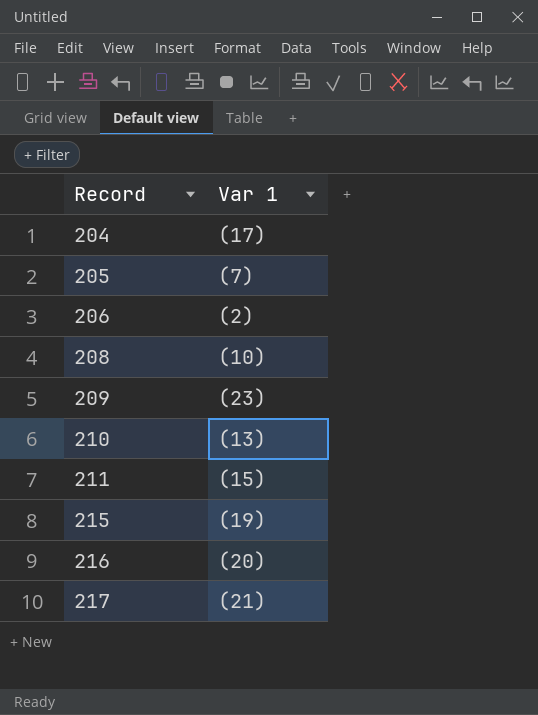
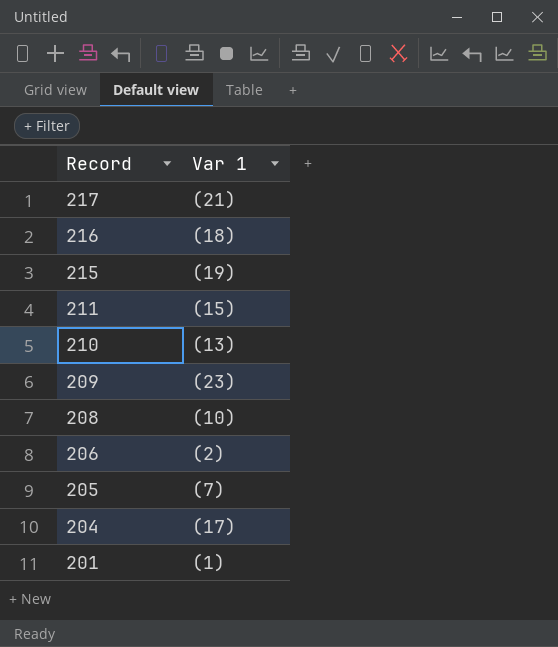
row order: Record ascending -> Record descending
216 | Var 1: (20) -> (18)
row 201: none -> (1)

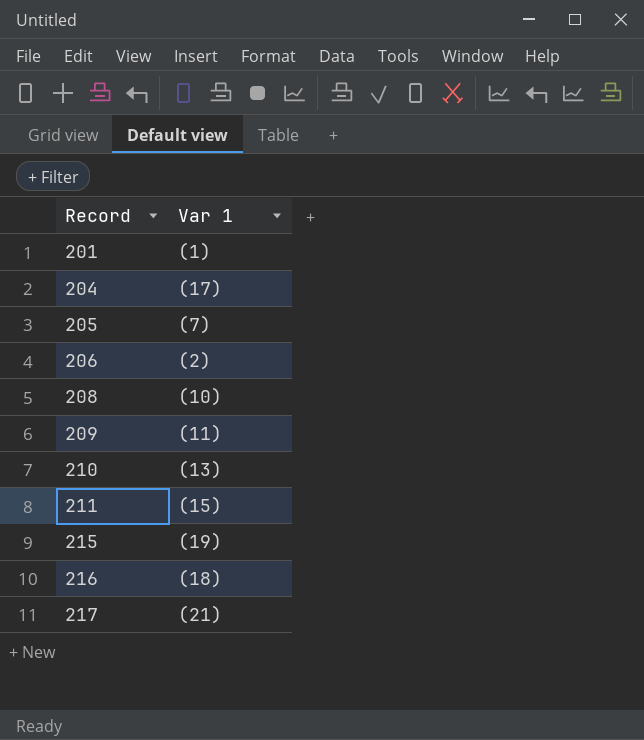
row order: Record descending -> Record ascending
209 | Var 1: (23) -> (11)

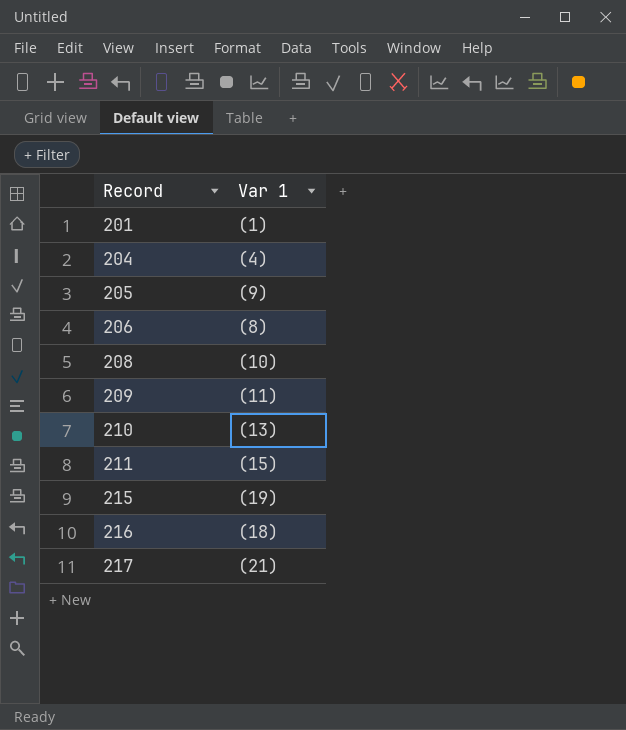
204 | Var 1: (17) -> (4)
205 | Var 1: (7) -> (9)
206 | Var 1: (2) -> (8)

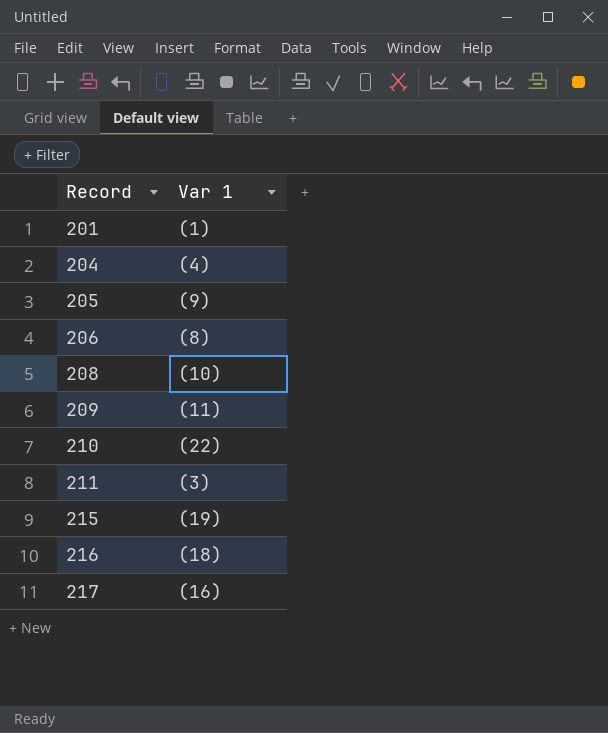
210 | Var 1: (13) -> (22)
211 | Var 1: (15) -> (3)
217 | Var 1: (21) -> (16)

